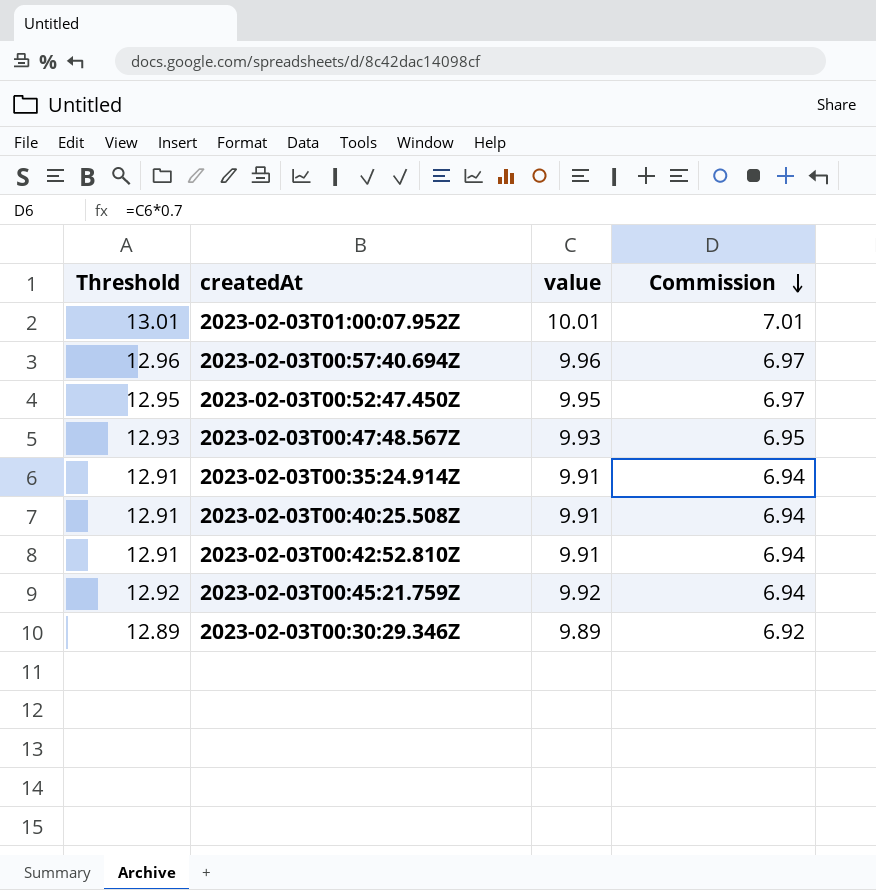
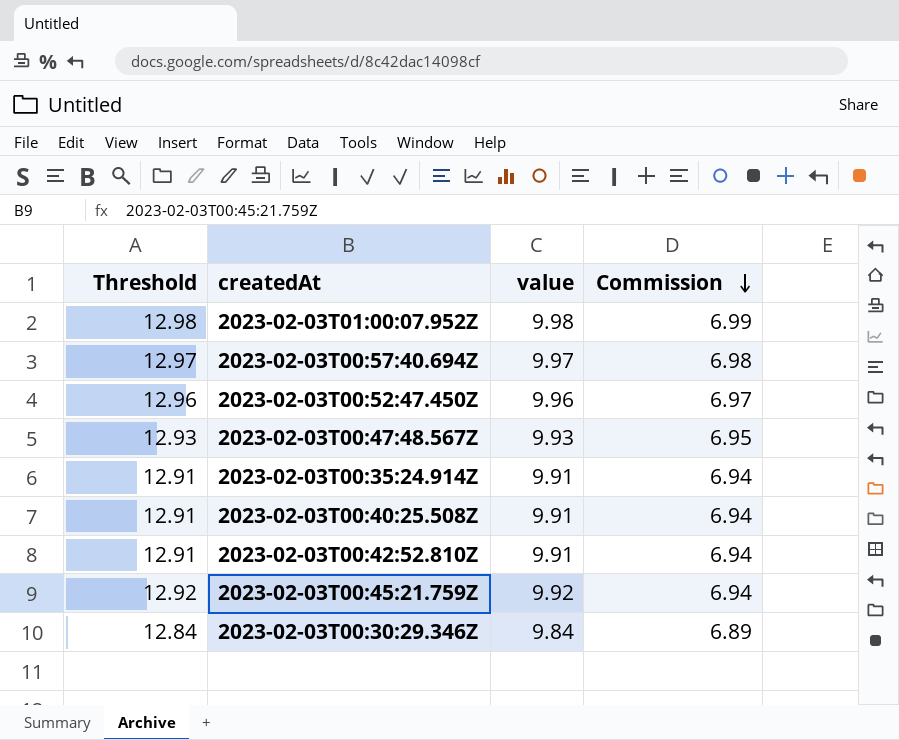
2023-02-03T01:00:07.952Z | Threshold: 13.01 -> 12.98
2023-02-03T01:00:07.952Z | value: 10.01 -> 9.98
2023-02-03T01:00:07.952Z | Commission: 7.01 -> 6.99
2023-02-03T00:57:40.694Z | Threshold: 12.96 -> 12.97
2023-02-03T00:57:40.694Z | value: 9.96 -> 9.97
2023-02-03T00:57:40.694Z | Commission: 6.97 -> 6.98
2023-02-03T00:52:47.450Z | Threshold: 12.95 -> 12.96
2023-02-03T00:52:47.450Z | value: 9.95 -> 9.96
2023-02-03T00:30:29.346Z | Threshold: 12.89 -> 12.84
2023-02-03T00:30:29.346Z | value: 9.89 -> 9.84
2023-02-03T00:30:29.346Z | Commission: 6.92 -> 6.89

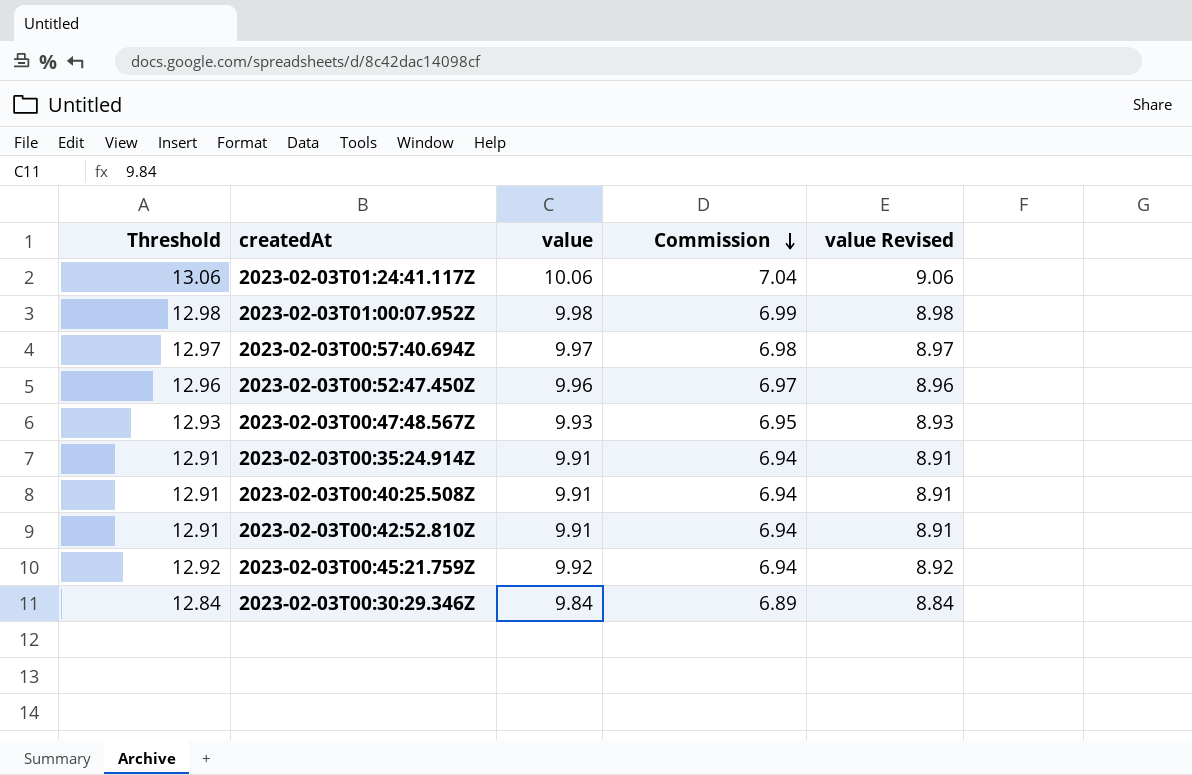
column value Revised | formula: none -> [value] - 1
row 2023-02-03T01:24:41.117Z: none -> 13.06 | 10.06 | 7.04 | 9.06

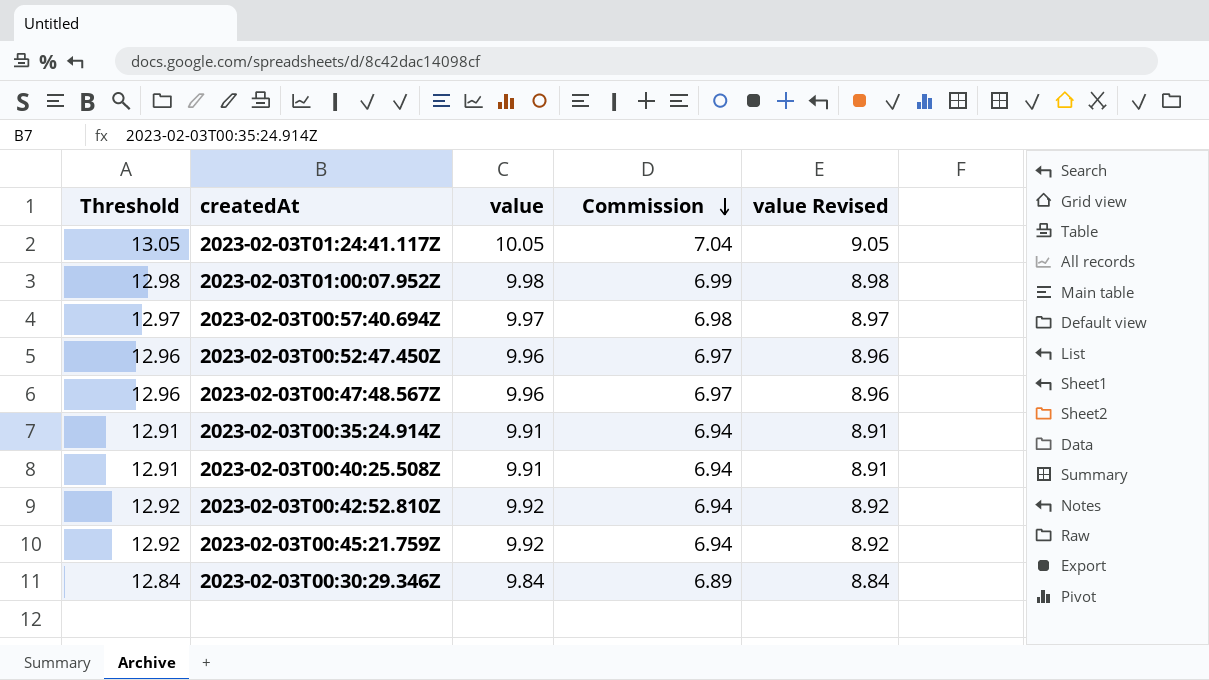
2023-02-03T01:24:41.117Z | Threshold: 13.06 -> 13.05
2023-02-03T01:24:41.117Z | value: 10.06 -> 10.05
2023-02-03T01:24:41.117Z | value Revised: 9.06 -> 9.05
2023-02-03T00:47:48.567Z | Threshold: 12.93 -> 12.96
2023-02-03T00:47:48.567Z | value: 9.93 -> 9.96
2023-02-03T00:47:48.567Z | Commission: 6.95 -> 6.97
2023-02-03T00:47:48.567Z | value Revised: 8.93 -> 8.96
2023-02-03T00:42:52.810Z | Threshold: 12.91 -> 12.92
2023-02-03T00:42:52.810Z | value: 9.91 -> 9.92
2023-02-03T00:42:52.810Z | value Revised: 8.91 -> 8.92

